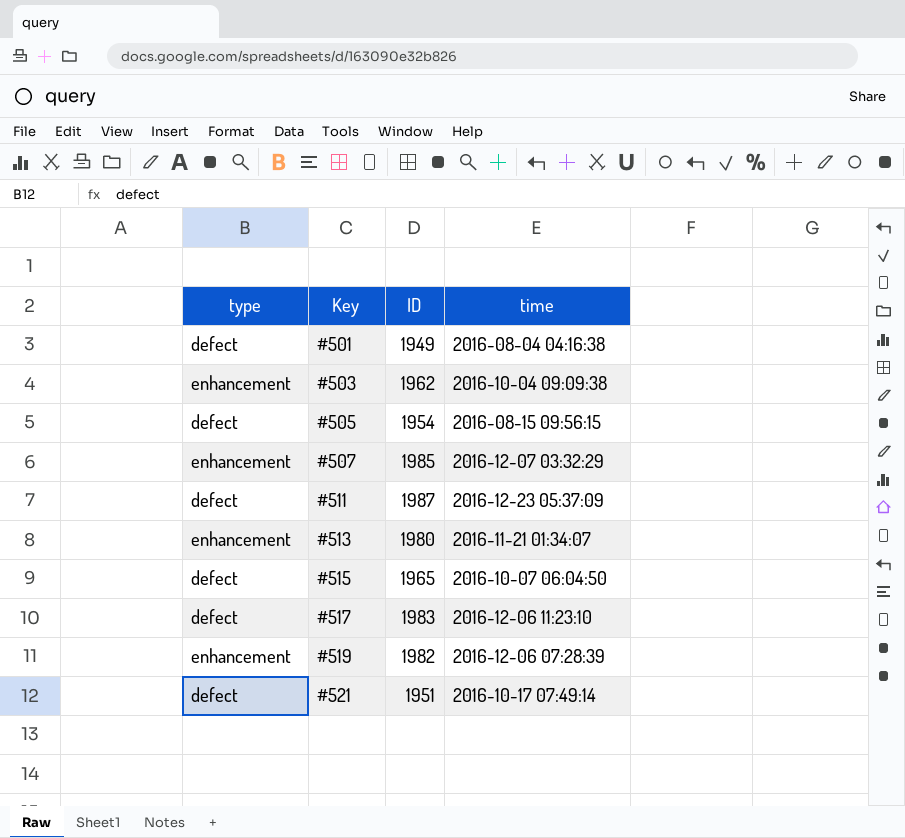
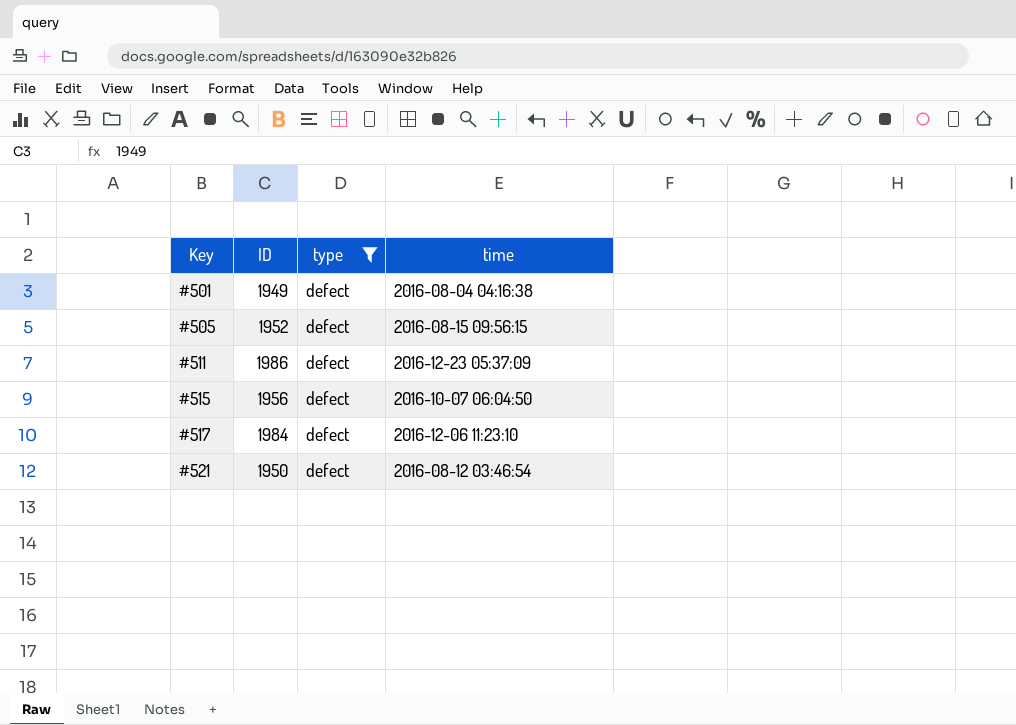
filter: none -> type = defect
column type | position: 1 -> 3
#505 | ID: 1954 -> 1952
#511 | ID: 1987 -> 1986
#515 | ID: 1965 -> 1956
#517 | ID: 1983 -> 1984
#521 | ID: 1951 -> 1950
#521 | time: 2016-10-17 07:49:14 -> 2016-08-12 03:46:54

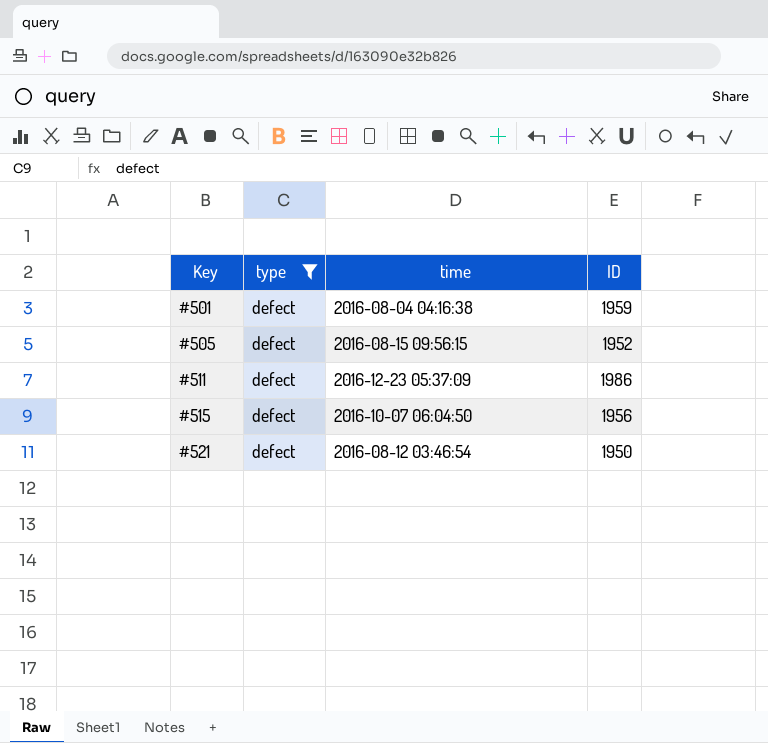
column ID | position: 2 -> 4
row #517: 1984 | defect | 2016-12-06 11:23:10 -> none
#501 | ID: 1949 -> 1959

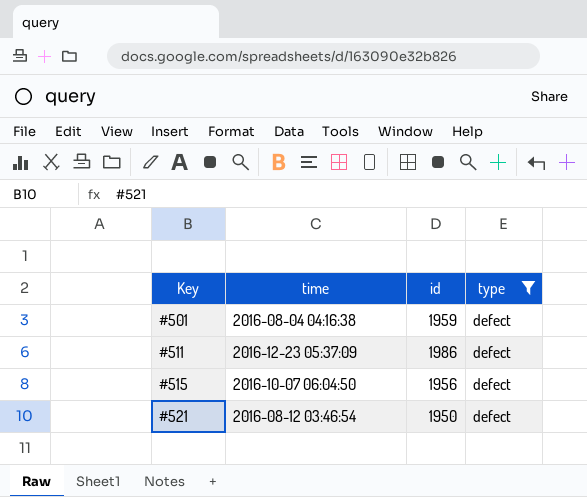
column name: ID -> id
column type | position: 2 -> 4
row #505: defect | 2016-08-15 09:56:15 | 1952 -> none

